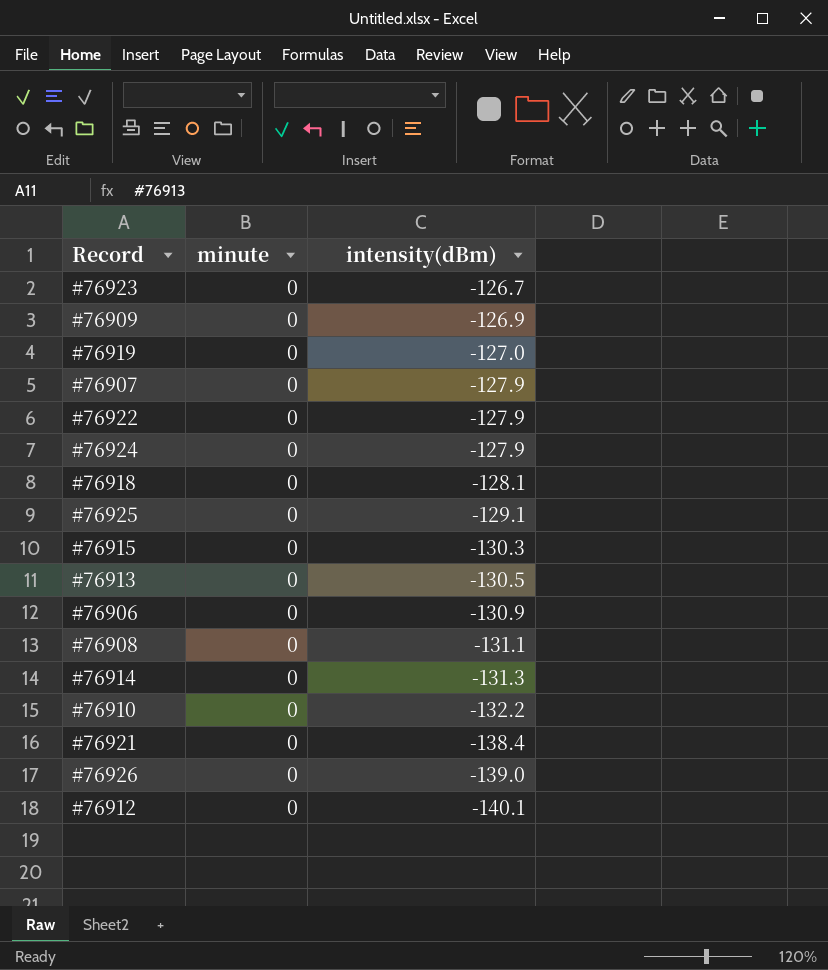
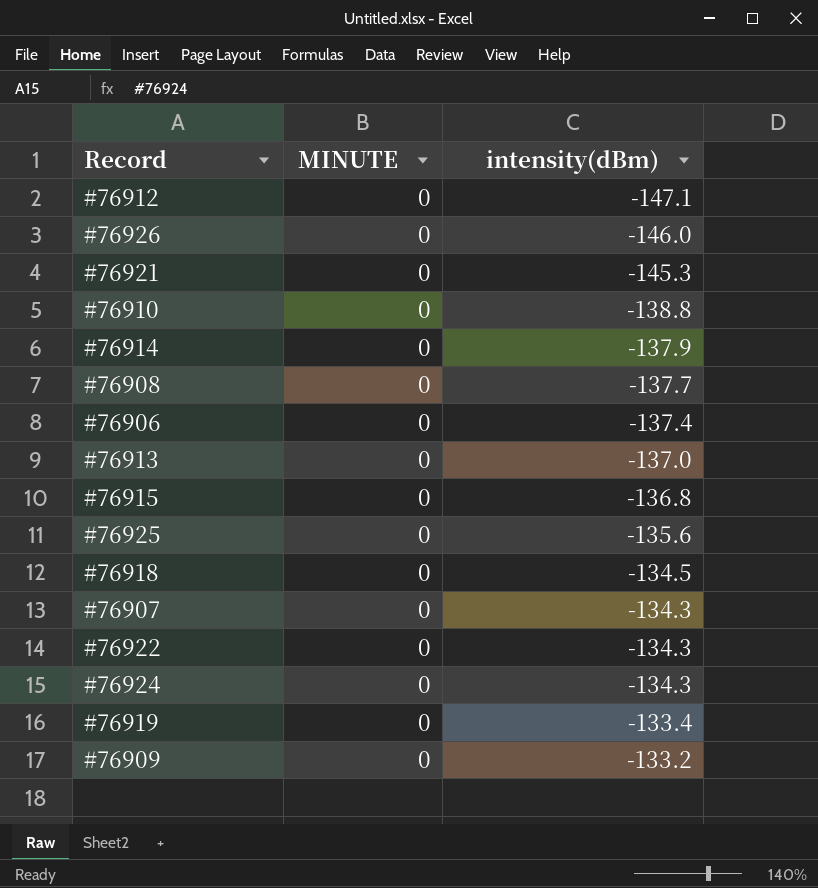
row order: intensity(dBm) descending -> intensity(dBm) ascending
column name: minute -> MINUTE
row #76923: 0 | -126.7 -> none
#76912 | intensity(dBm): -140.1 -> -147.1
#76926 | intensity(dBm): -139.0 -> -146.0
#76921 | intensity(dBm): -138.4 -> -145.3
#76910 | intensity(dBm): -132.2 -> -138.8
#76914 | intensity(dBm): -131.3 -> -137.9
#76908 | intensity(dBm): -131.1 -> -137.7
#76906 | intensity(dBm): -130.9 -> -137.4
#76913 | intensity(dBm): -130.5 -> -137.0
#76915 | intensity(dBm): -130.3 -> -136.8
#76925 | intensity(dBm): -129.1 -> -135.6
#76918 | intensity(dBm): -128.1 -> -134.5
#76907 | intensity(dBm): -127.9 -> -134.3
#76922 | intensity(dBm): -127.9 -> -134.3
#76924 | intensity(dBm): -127.9 -> -134.3
#76919 | intensity(dBm): -127.0 -> -133.4
#76909 | intensity(dBm): -126.9 -> -133.2

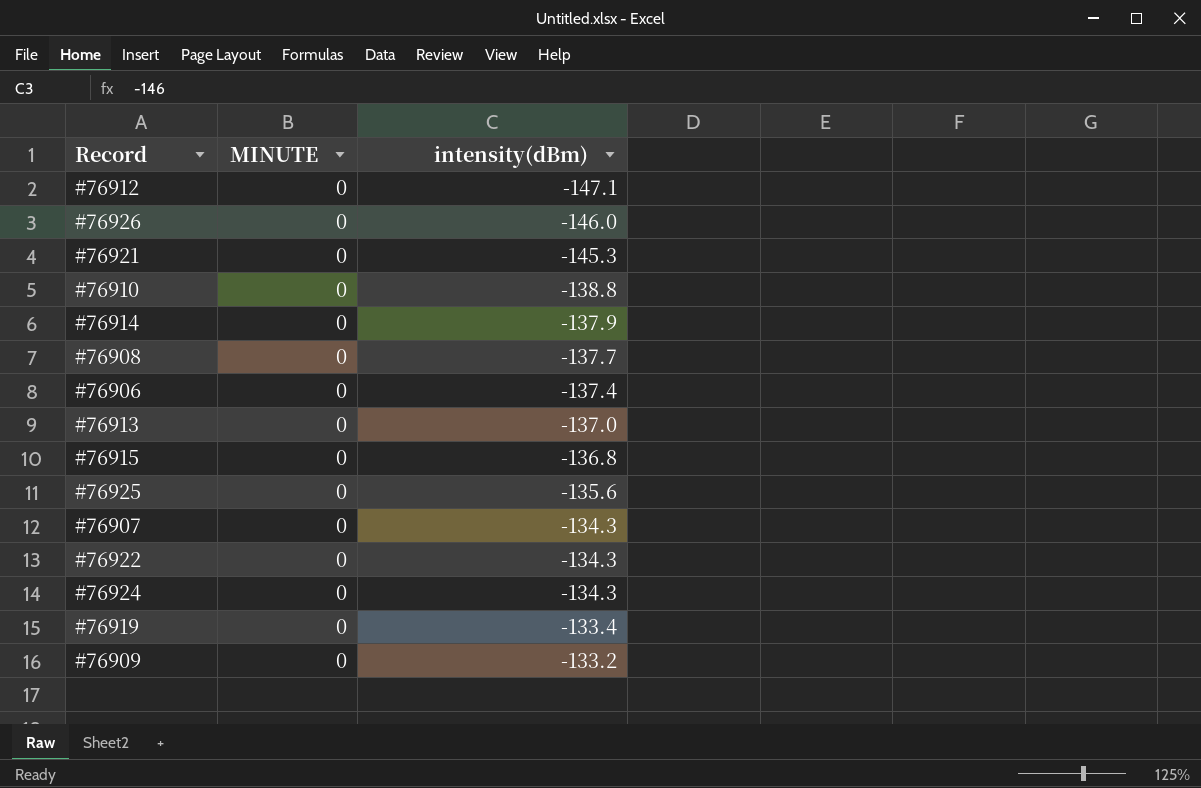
row #76918: 0 | -134.5 -> none

